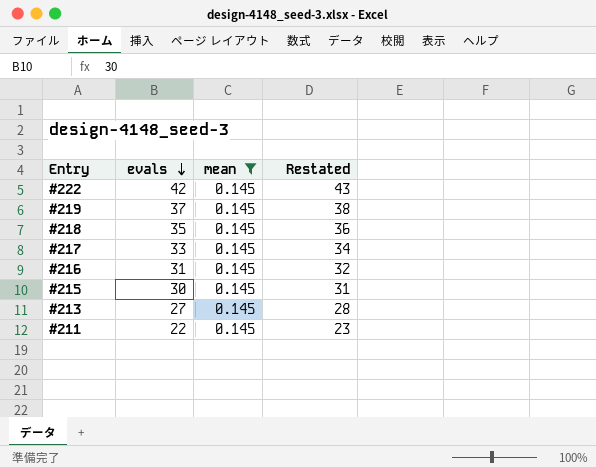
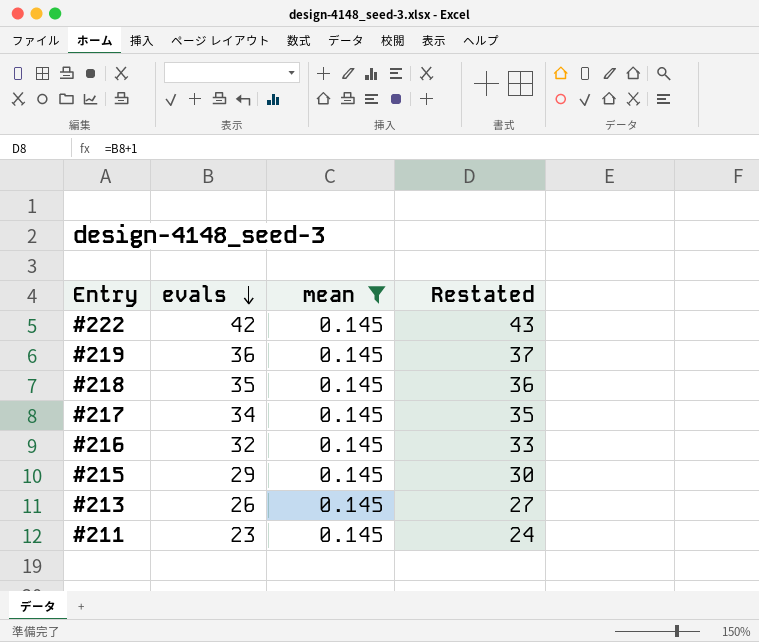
#219 | evals: 37 -> 36
#219 | Restated: 38 -> 37
#217 | evals: 33 -> 34
#217 | Restated: 34 -> 35
#216 | evals: 31 -> 32
#216 | Restated: 32 -> 33
#215 | evals: 30 -> 29
#215 | Restated: 31 -> 30
#213 | evals: 27 -> 26
#213 | Restated: 28 -> 27
#211 | evals: 22 -> 23
#211 | Restated: 23 -> 24

